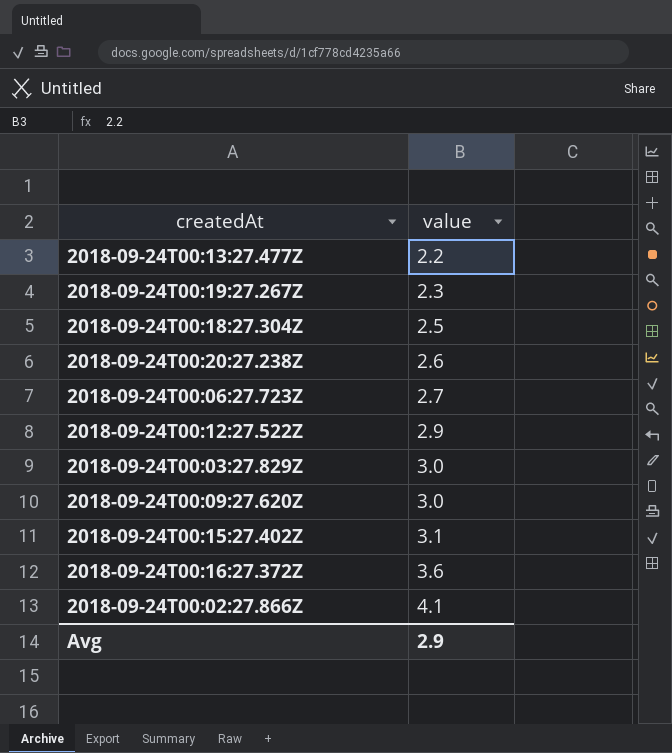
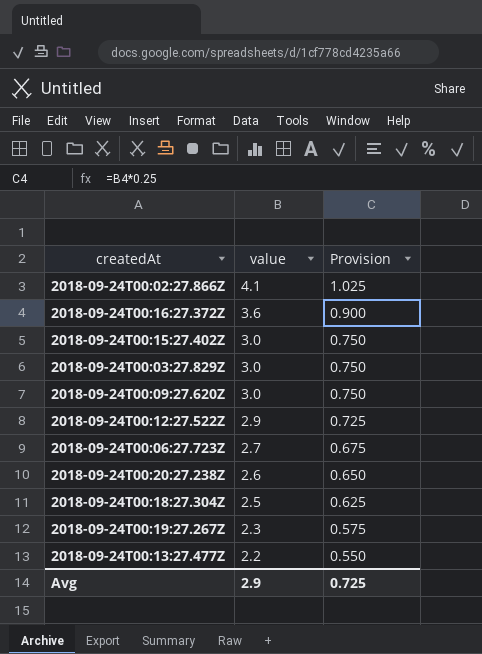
row order: value ascending -> value descending
column Provision | formula: none -> [value] * 0.25
2018-09-24T00:15:27.402Z | value: 3.1 -> 3.0

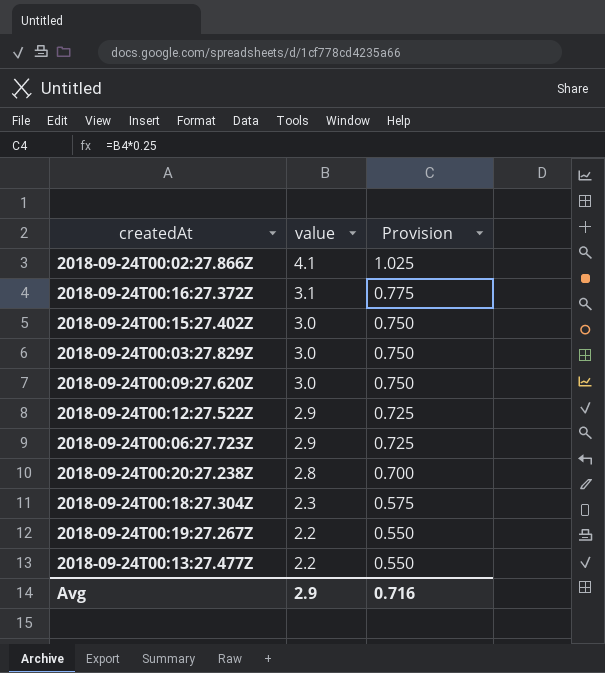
2018-09-24T00:16:27.372Z | value: 3.6 -> 3.1
2018-09-24T00:16:27.372Z | Provision: 0.900 -> 0.775
2018-09-24T00:06:27.723Z | value: 2.7 -> 2.9
2018-09-24T00:06:27.723Z | Provision: 0.675 -> 0.725
2018-09-24T00:20:27.238Z | value: 2.6 -> 2.8
2018-09-24T00:20:27.238Z | Provision: 0.650 -> 0.700
2018-09-24T00:18:27.304Z | value: 2.5 -> 2.3
2018-09-24T00:18:27.304Z | Provision: 0.625 -> 0.575
2018-09-24T00:19:27.267Z | value: 2.3 -> 2.2
2018-09-24T00:19:27.267Z | Provision: 0.575 -> 0.550
Avg | Provision: 0.725 -> 0.716

